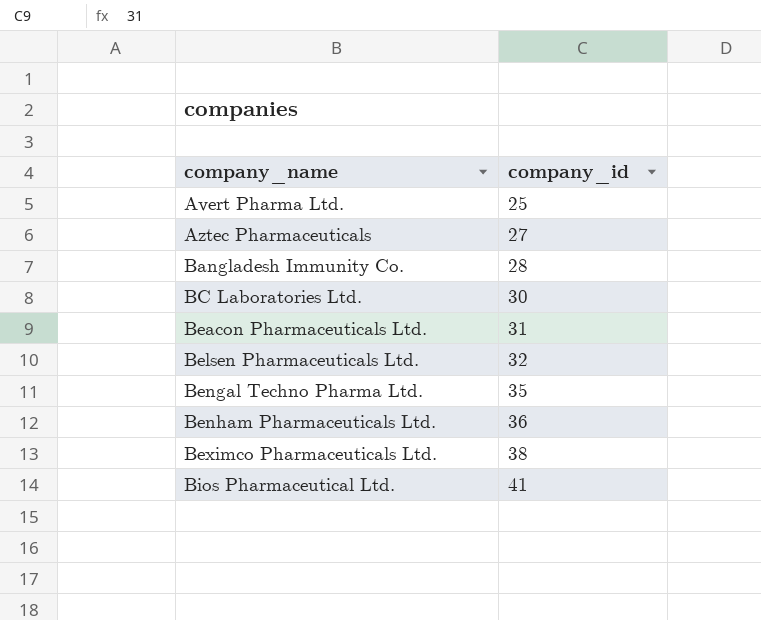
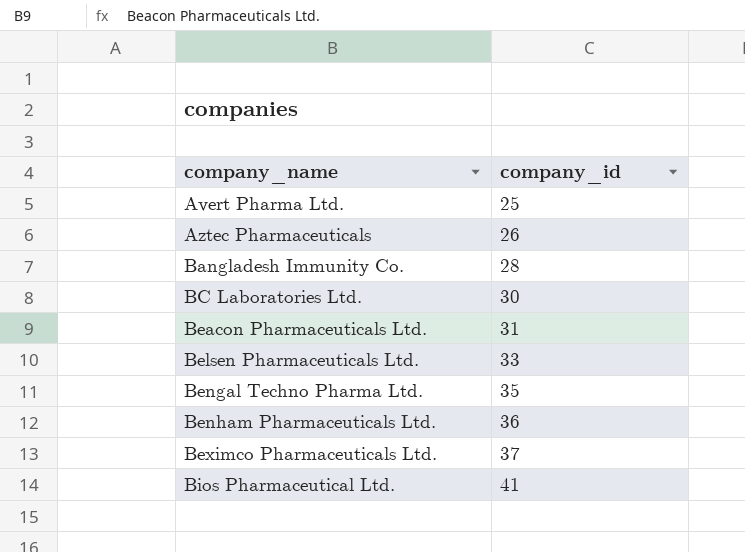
Aztec Pharmaceuticals | company_id: 27 -> 26
Belsen Pharmaceuticals Ltd. | company_id: 32 -> 33
Beximco Pharmaceuticals Ltd. | company_id: 38 -> 37

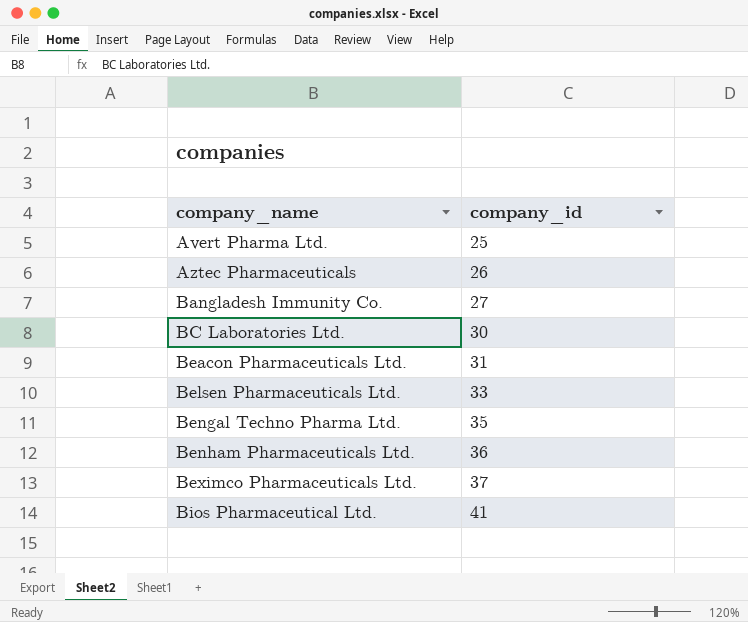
Bangladesh Immunity Co. | company_id: 28 -> 27

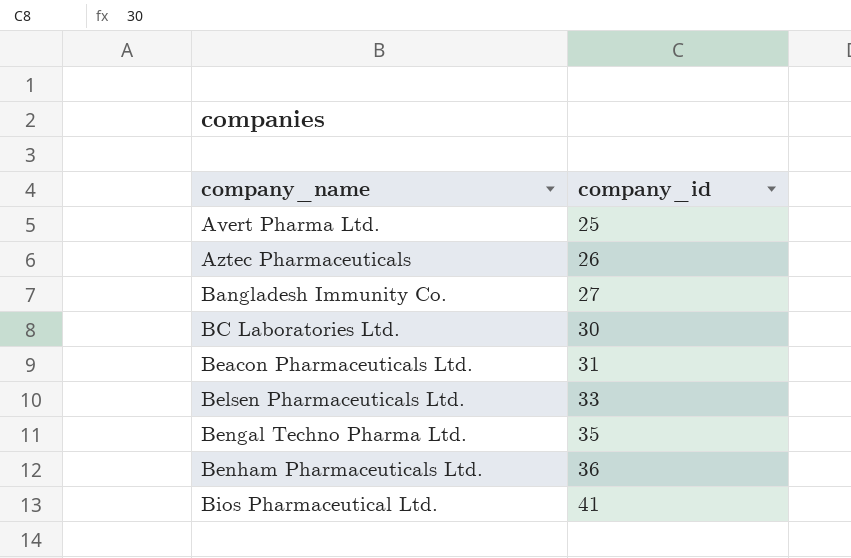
row Beximco Pharmaceuticals Ltd.: 37 -> none

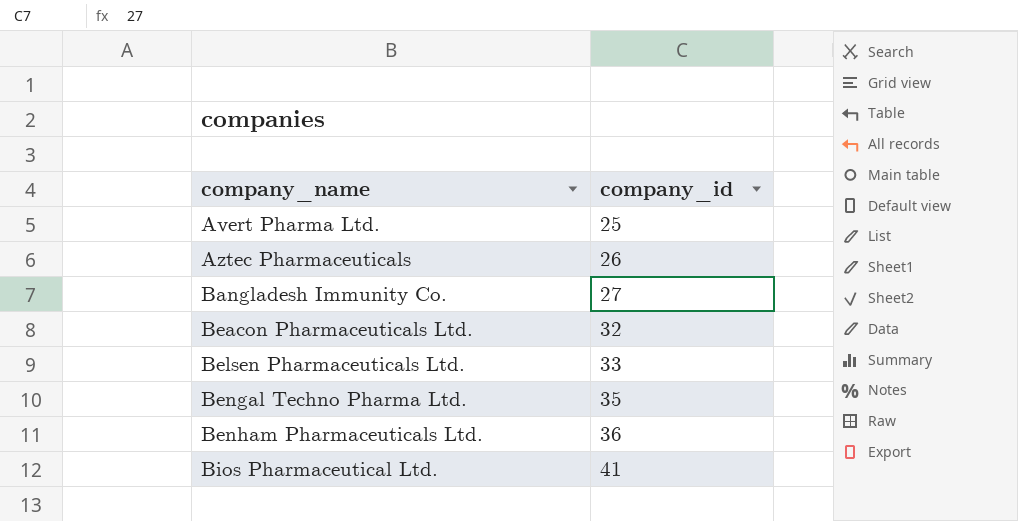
row BC Laboratories Ltd.: 30 -> none
Beacon Pharmaceuticals Ltd. | company_id: 31 -> 32

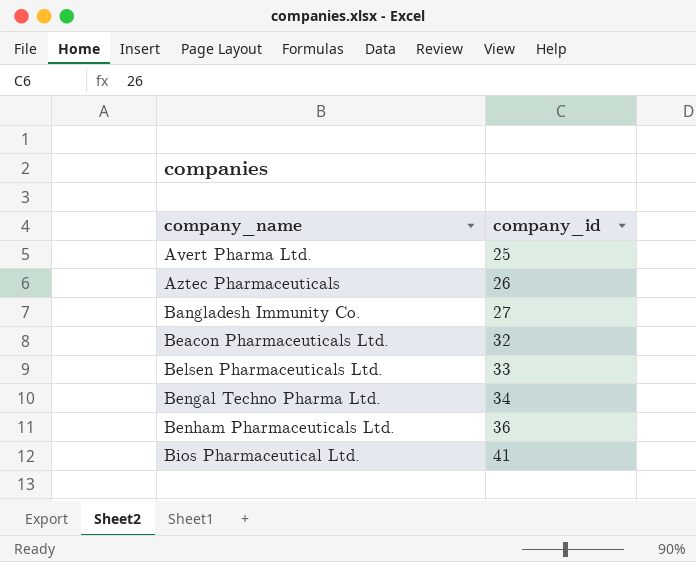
Bengal Techno Pharma Ltd. | company_id: 35 -> 34

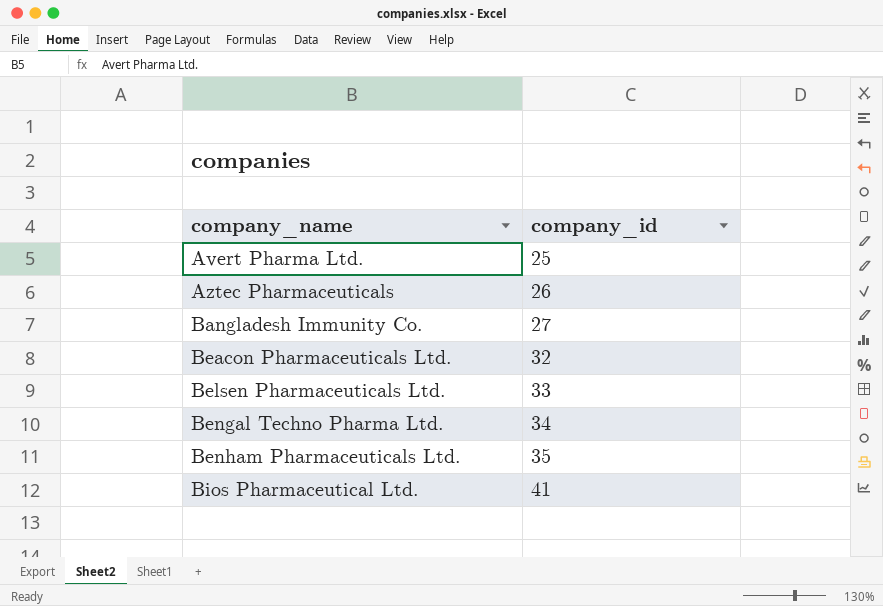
Benham Pharmaceuticals Ltd. | company_id: 36 -> 35

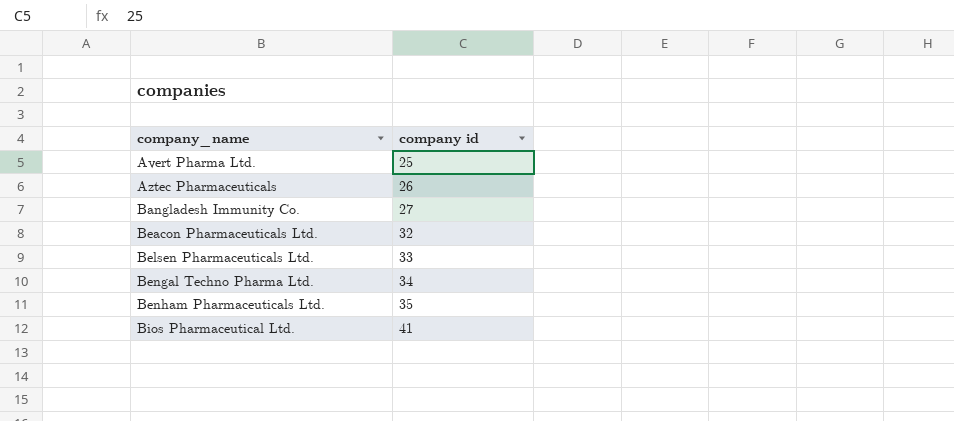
column name: company_id -> company id

